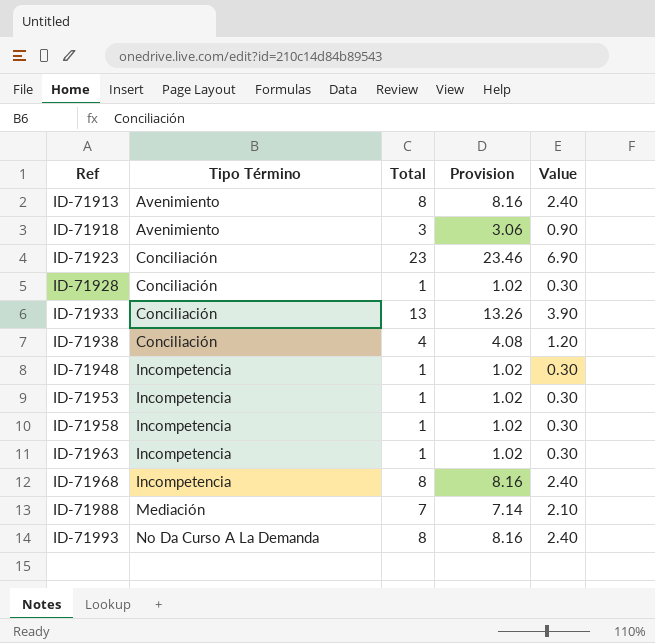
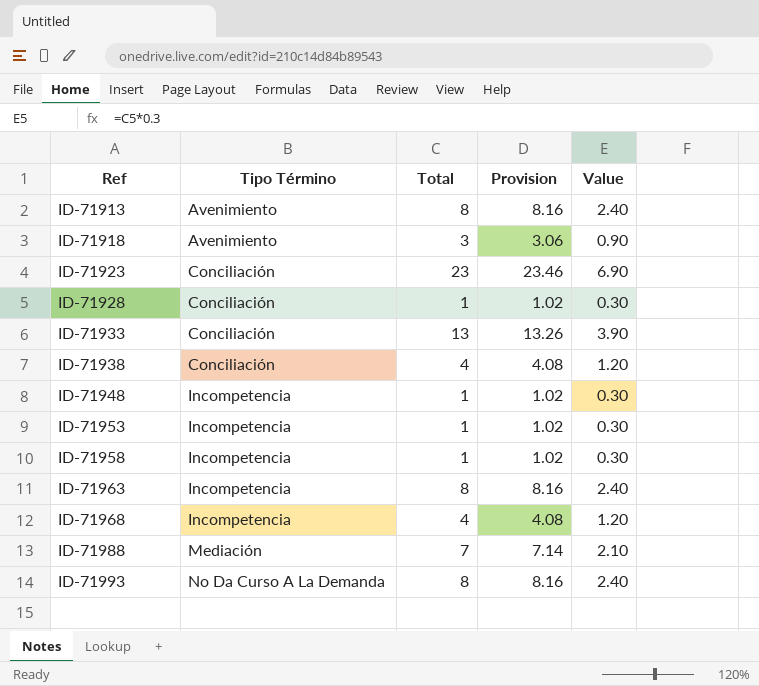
ID-71963 | Total: 1 -> 8
ID-71963 | Provision: 1.02 -> 8.16
ID-71963 | Value: 0.30 -> 2.40
ID-71968 | Total: 8 -> 4
ID-71968 | Provision: 8.16 -> 4.08
ID-71968 | Value: 2.40 -> 1.20

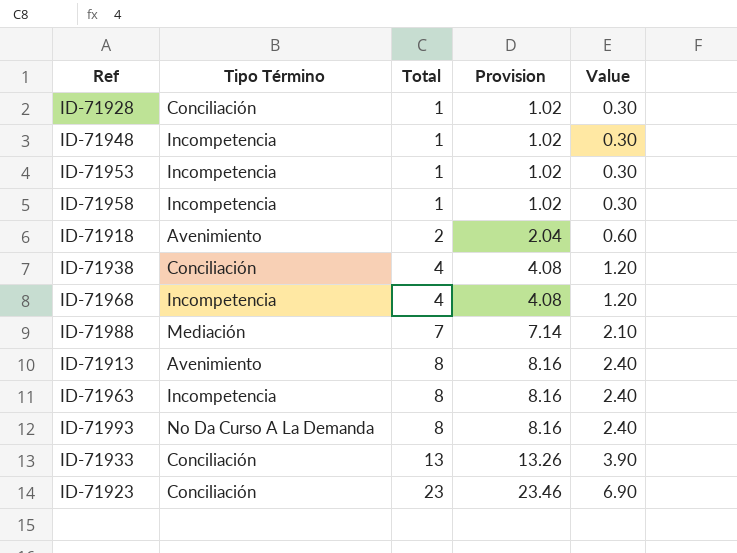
row order: Ref ascending -> Total ascending
ID-71918 | Total: 3 -> 2
ID-71918 | Provision: 3.06 -> 2.04
ID-71918 | Value: 0.90 -> 0.60

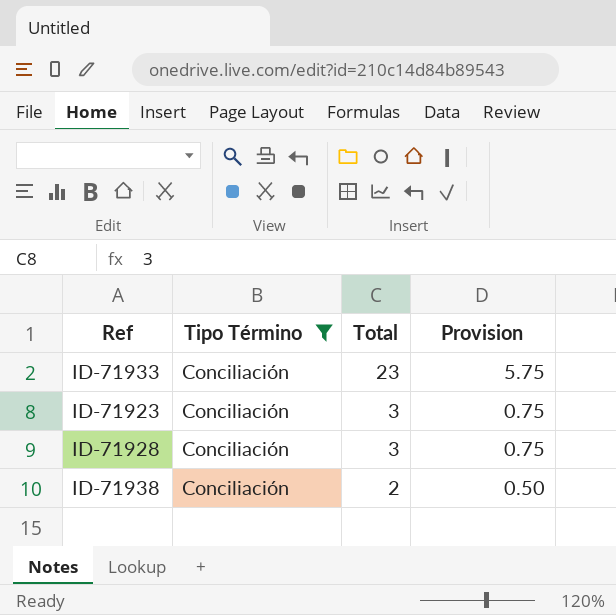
filter: none -> Tipo Término = Conciliación
row order: Total ascending -> Total descending
column Value | formula: [Total] * 0.3 -> none
column Provision | formula: [Total] * 1.02 -> [Total] * 0.25
ID-71933 | Total: 13 -> 23
ID-71923 | Total: 23 -> 3
ID-71928 | Total: 1 -> 3
ID-71938 | Total: 4 -> 2

